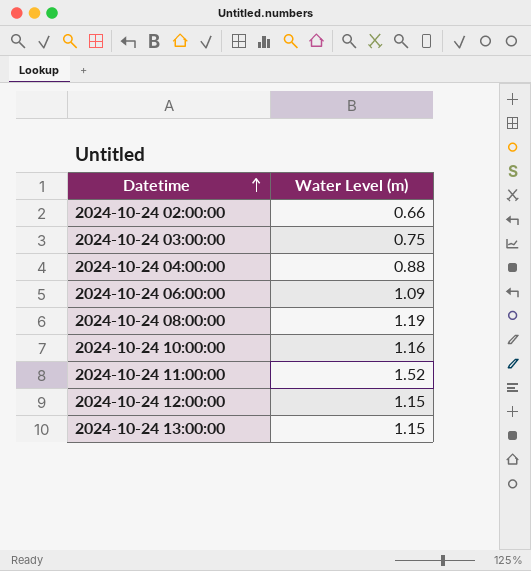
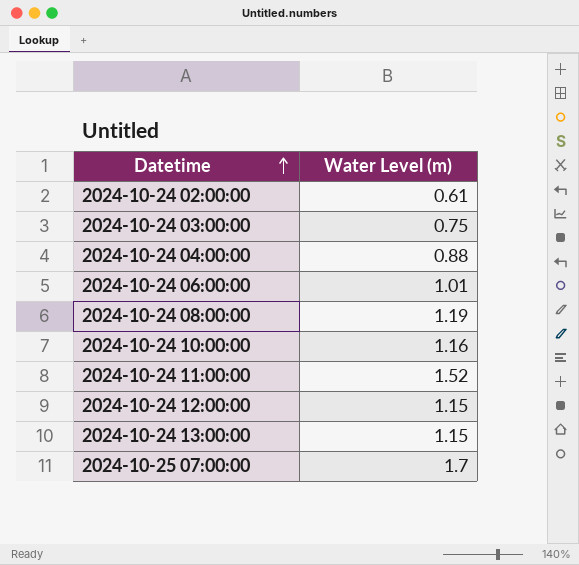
2024-10-24 02:00:00 | Water Level (m): 0.66 -> 0.61
2024-10-24 06:00:00 | Water Level (m): 1.09 -> 1.01
row 2024-10-25 07:00:00: none -> 1.7

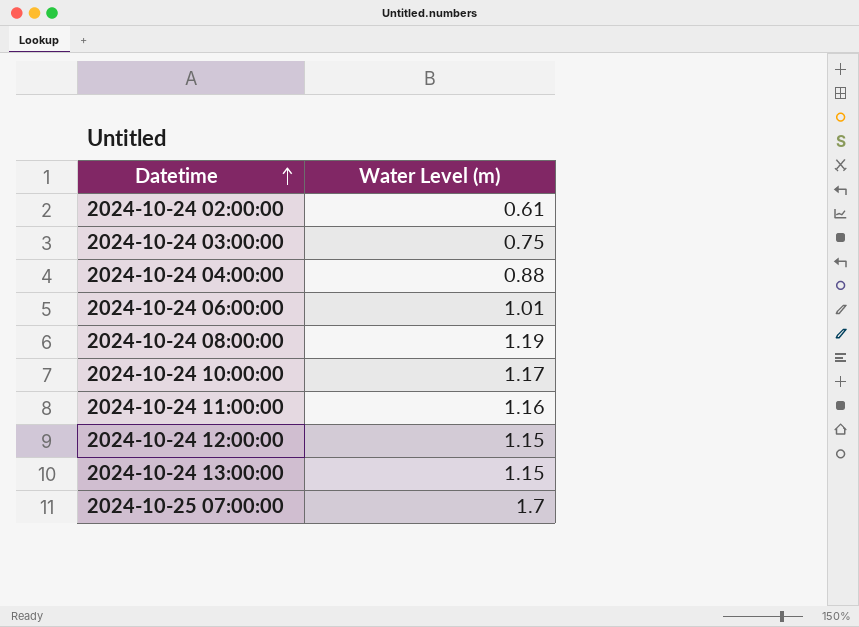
2024-10-24 10:00:00 | Water Level (m): 1.16 -> 1.17
2024-10-24 11:00:00 | Water Level (m): 1.52 -> 1.16

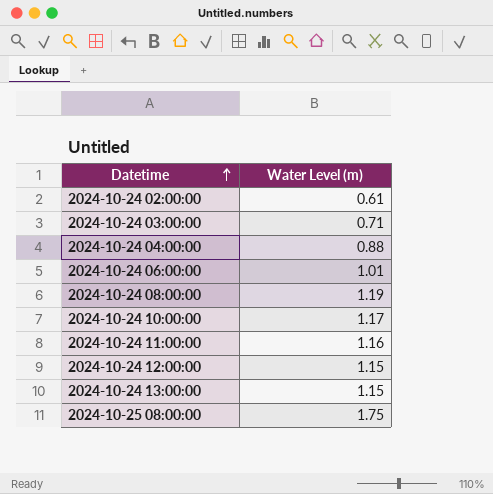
row 2024-10-25 07:00:00: 1.7 -> none
2024-10-24 03:00:00 | Water Level (m): 0.75 -> 0.71
row 2024-10-25 08:00:00: none -> 1.75

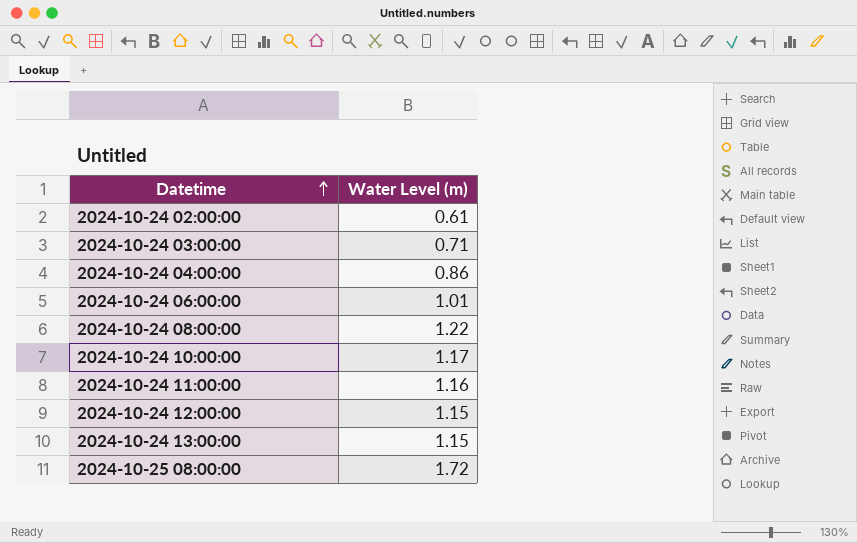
2024-10-24 04:00:00 | Water Level (m): 0.88 -> 0.86
2024-10-24 08:00:00 | Water Level (m): 1.19 -> 1.22
2024-10-25 08:00:00 | Water Level (m): 1.75 -> 1.72

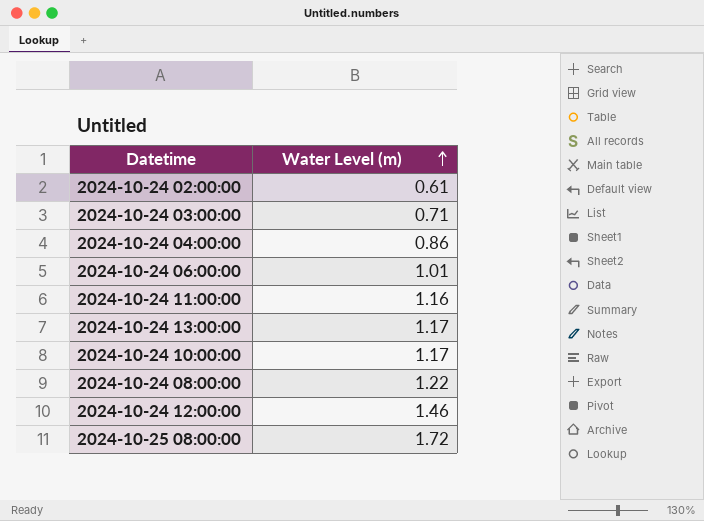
row order: Datetime ascending -> Water Level (m) ascending
2024-10-24 13:00:00 | Water Level (m): 1.15 -> 1.17
2024-10-24 12:00:00 | Water Level (m): 1.15 -> 1.46

